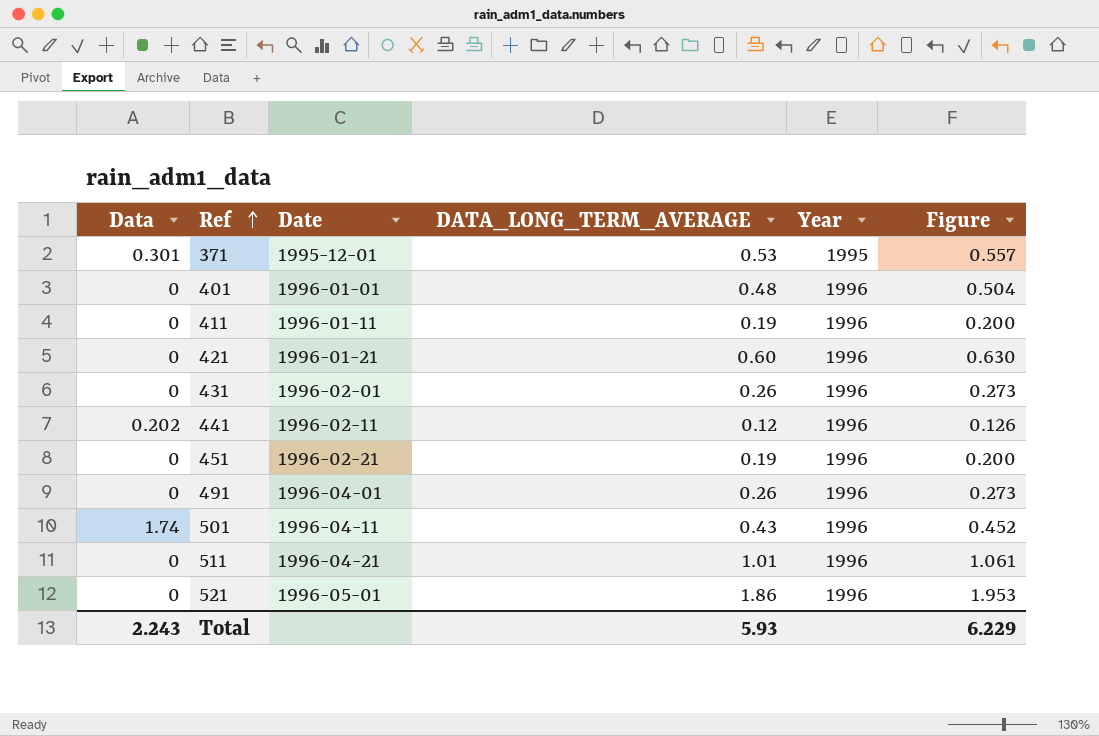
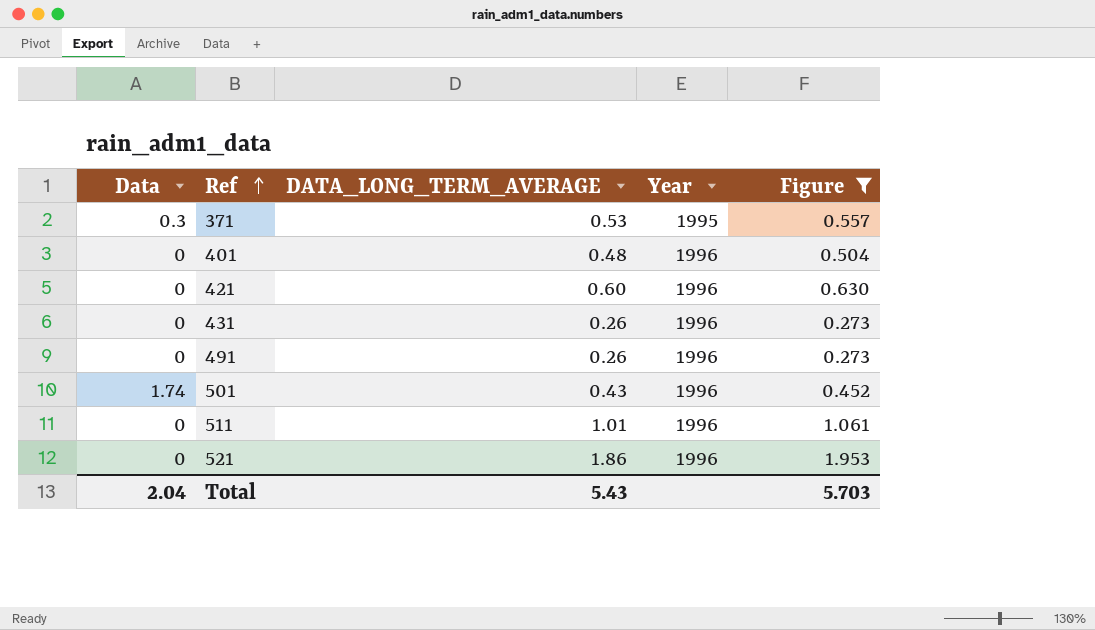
filter: none -> Figure >= 0.273
column Date | position: 3 -> none
371 | Data: 0.301 -> 0.3
Total | Data: 2.243 -> 2.04
Total | DATA_LONG_TERM_AVERAGE: 5.93 -> 5.43
Total | Figure: 6.229 -> 5.703

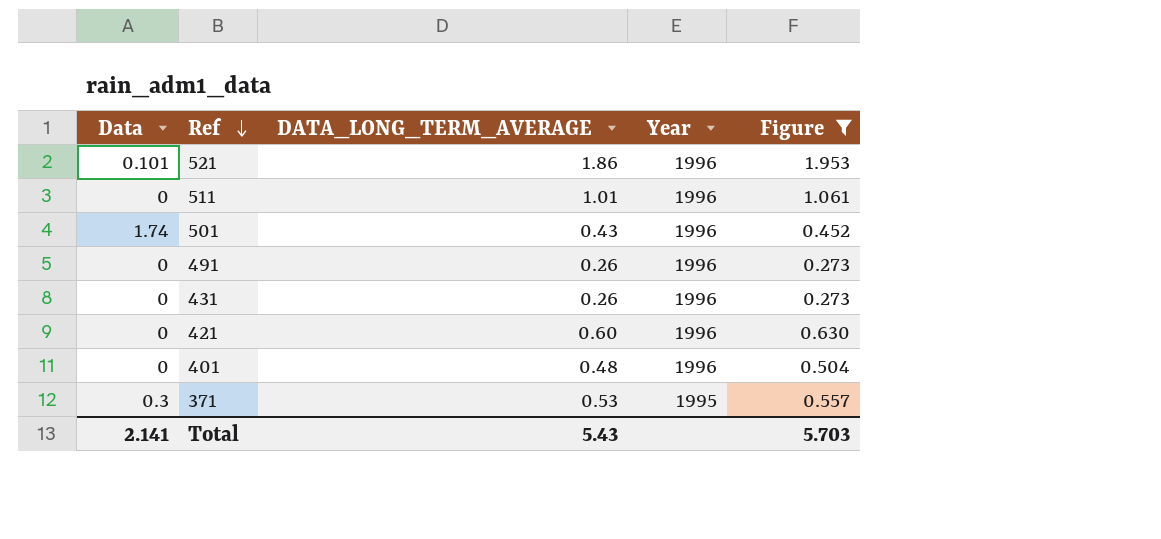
row order: Ref ascending -> Ref descending
521 | Data: 0 -> 0.101
Total | Data: 2.04 -> 2.141

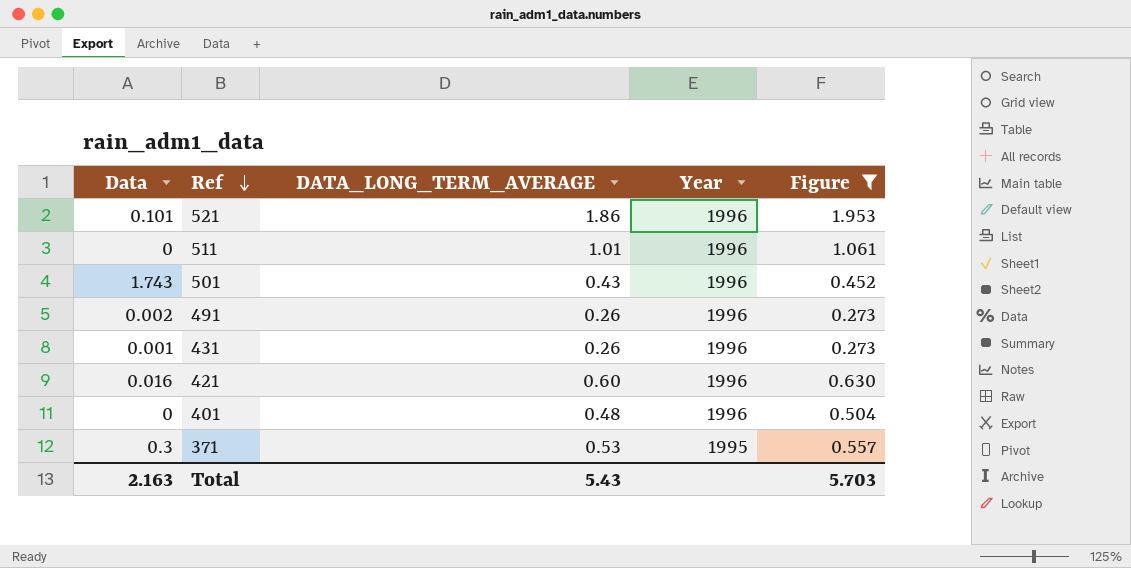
501 | Data: 1.74 -> 1.743
491 | Data: 0 -> 0.002
431 | Data: 0 -> 0.001
421 | Data: 0 -> 0.016
Total | Data: 2.141 -> 2.163

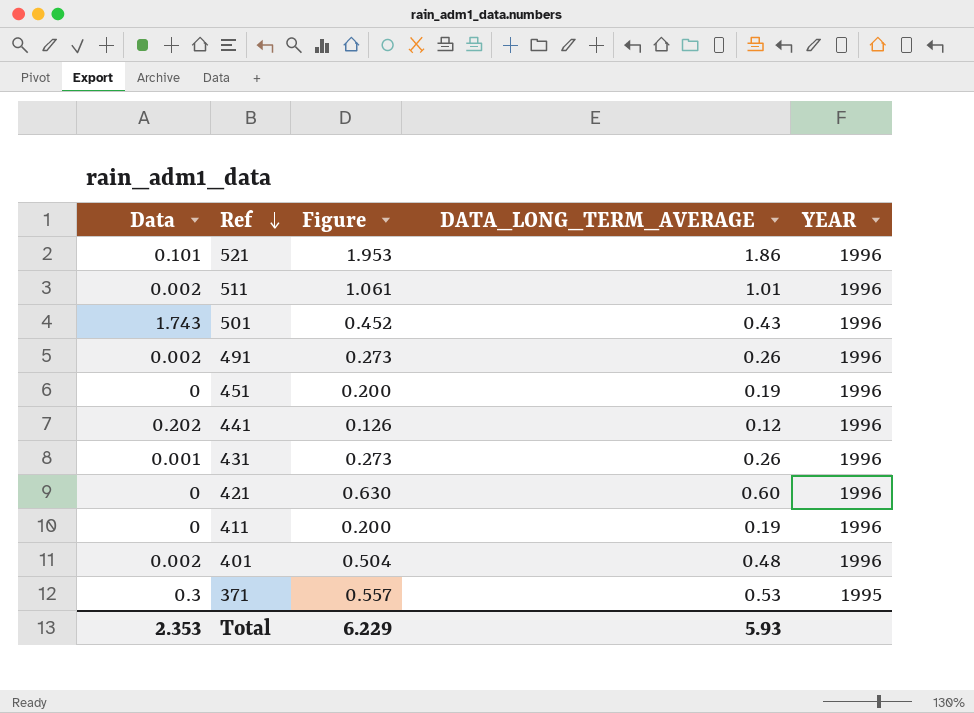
filter: Figure >= 0.273 -> none
column Figure | position: 5 -> 3
column name: Year -> YEAR
511 | Data: 0 -> 0.002
421 | Data: 0.016 -> 0
401 | Data: 0 -> 0.002
Total | Data: 2.163 -> 2.353
Total | Figure: 5.703 -> 6.229
Total | DATA_LONG_TERM_AVERAGE: 5.43 -> 5.93

